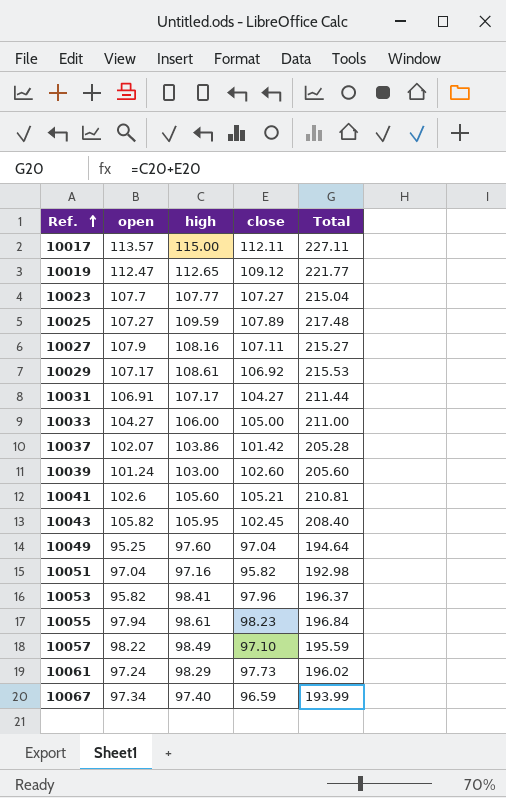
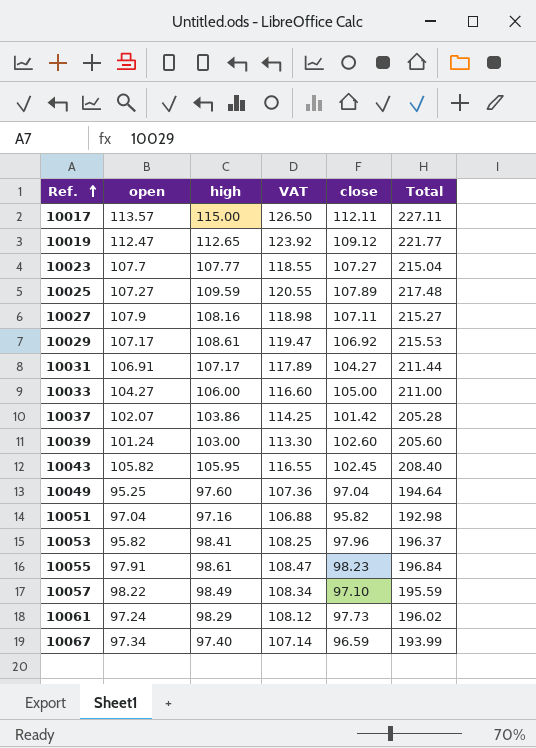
column VAT | formula: none -> [high] * 1.1
row 10041: 102.6 | 105.60 | 105.21 | 210.81 -> none
10055 | open: 97.94 -> 97.91

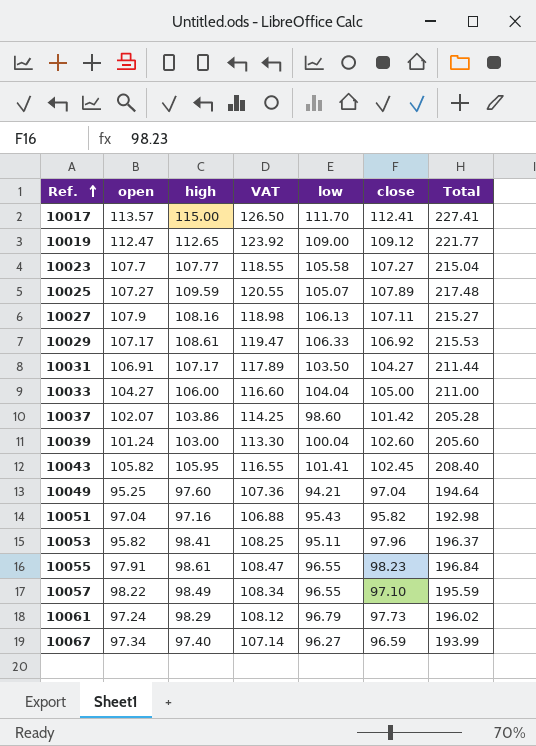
column low | position: none -> 5
10017 | close: 112.11 -> 112.41
10017 | Total: 227.11 -> 227.41

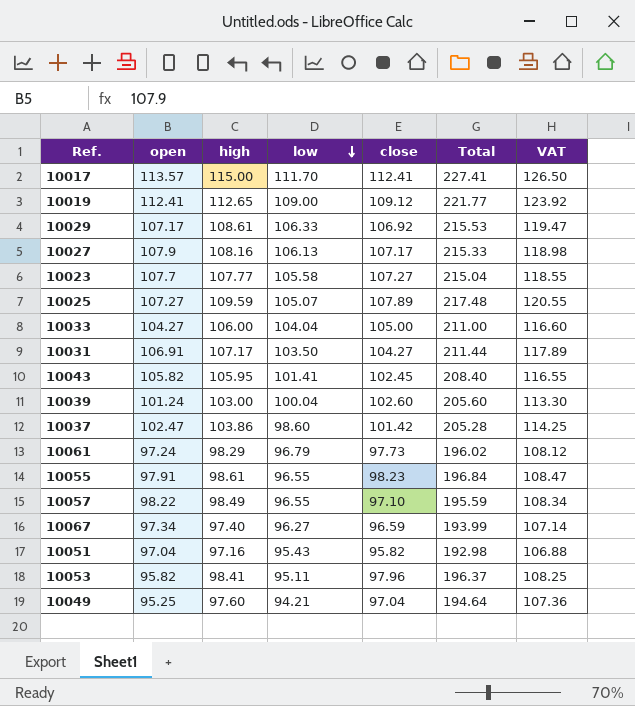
row order: Ref. ascending -> low descending
column VAT | position: 4 -> 7
10019 | open: 112.47 -> 112.41
10027 | close: 107.11 -> 107.17
10027 | Total: 215.27 -> 215.33
10037 | open: 102.07 -> 102.47

